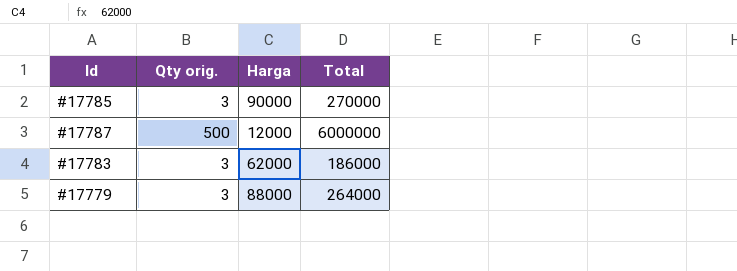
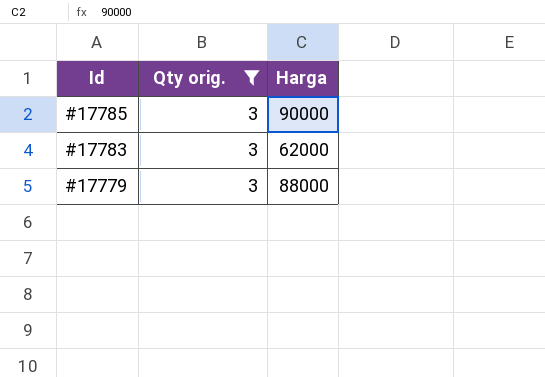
filter: none -> Qty orig. = 3
column Total | formula: [Qty orig.] * [Harga] -> none

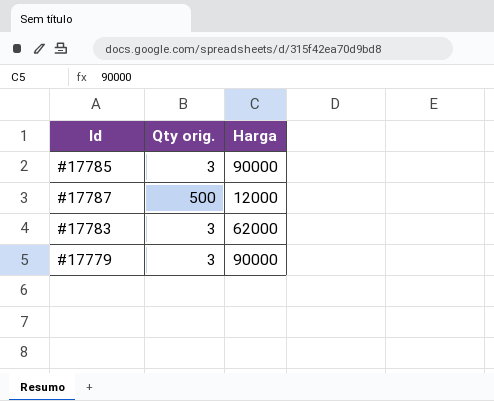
filter: Qty orig. = 3 -> none
#17779 | Harga: 88000 -> 90000

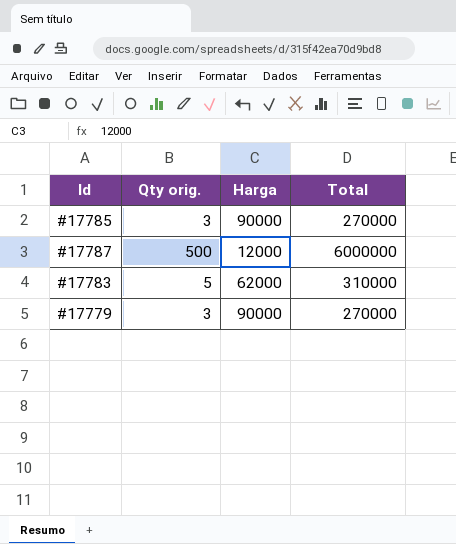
column Total | formula: none -> [Qty orig.] * [Harga]
#17783 | Qty orig.: 3 -> 5

